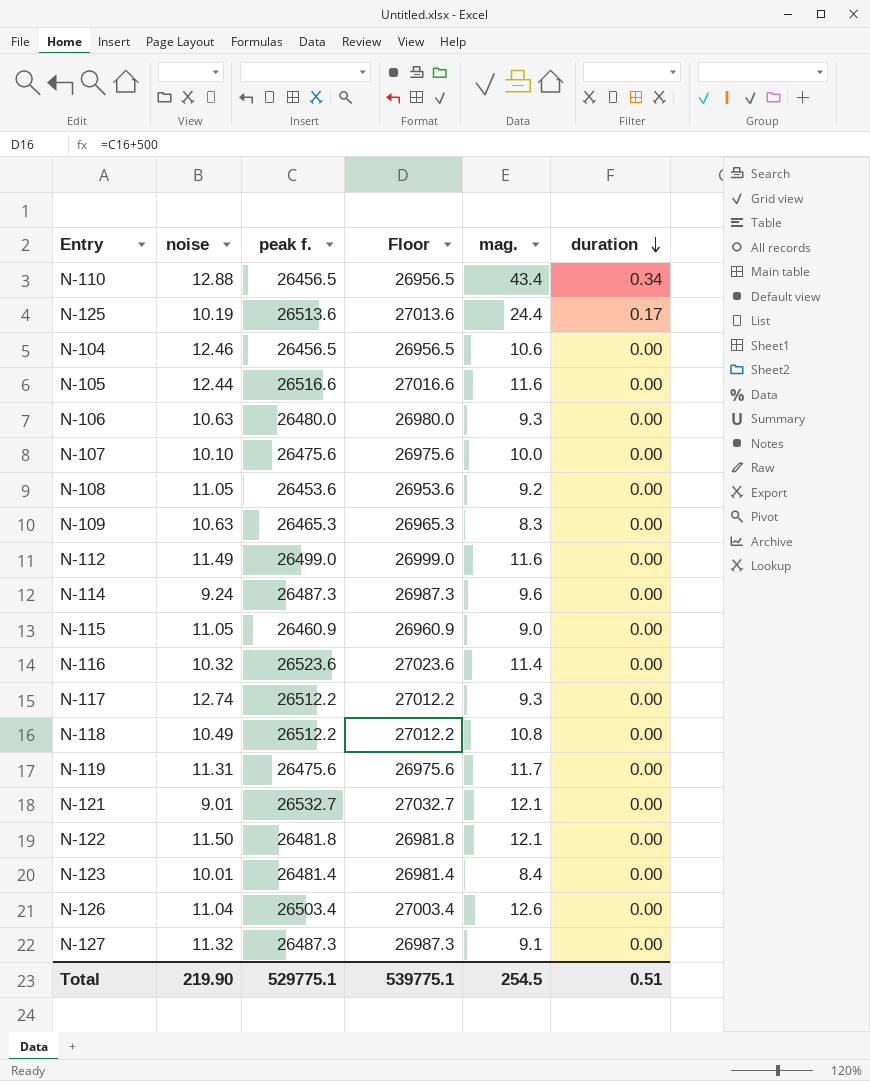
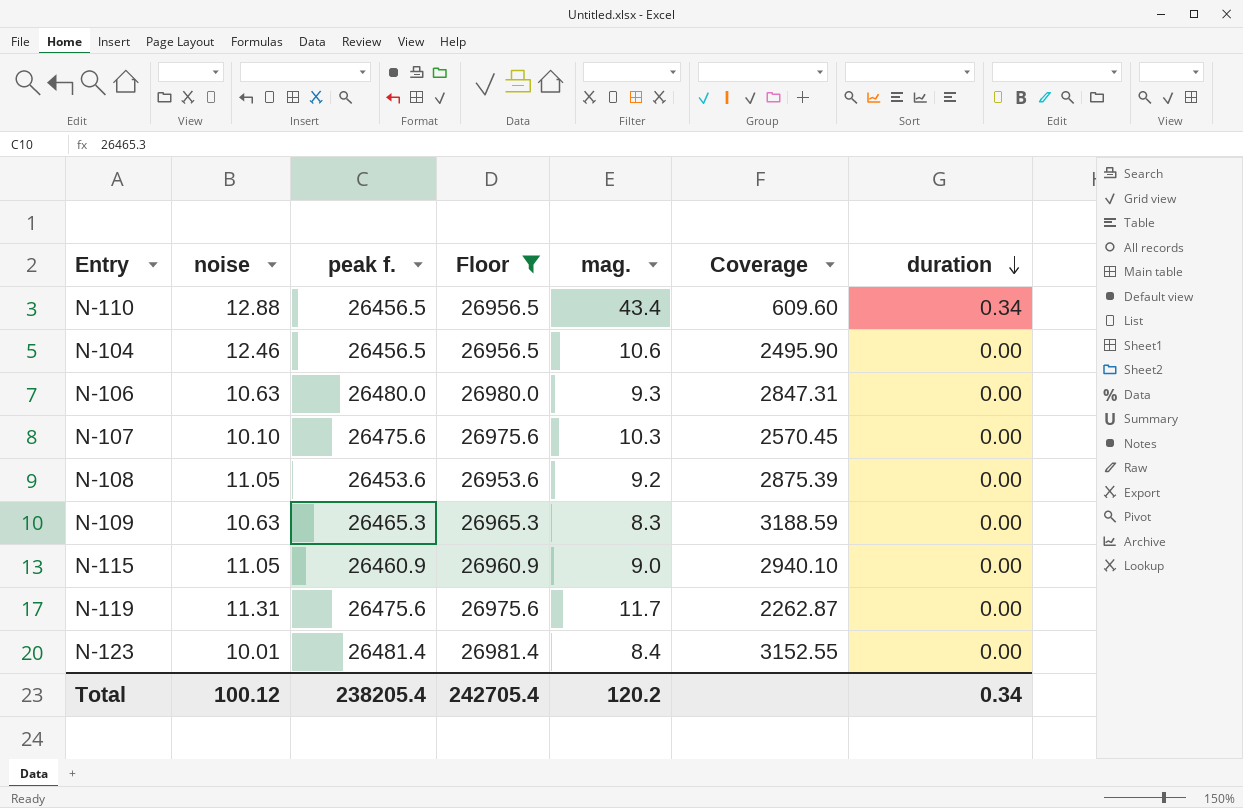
filter: none -> Floor <= 26981.4
column Coverage | formula: none -> [peak f.] / [mag.]
N-107 | mag.: 10.0 -> 10.3
Total | noise: 219.90 -> 100.12
Total | peak f.: 529775.1 -> 238205.4
Total | Floor: 539775.1 -> 242705.4
Total | mag.: 254.5 -> 120.2
Total | duration: 0.51 -> 0.34

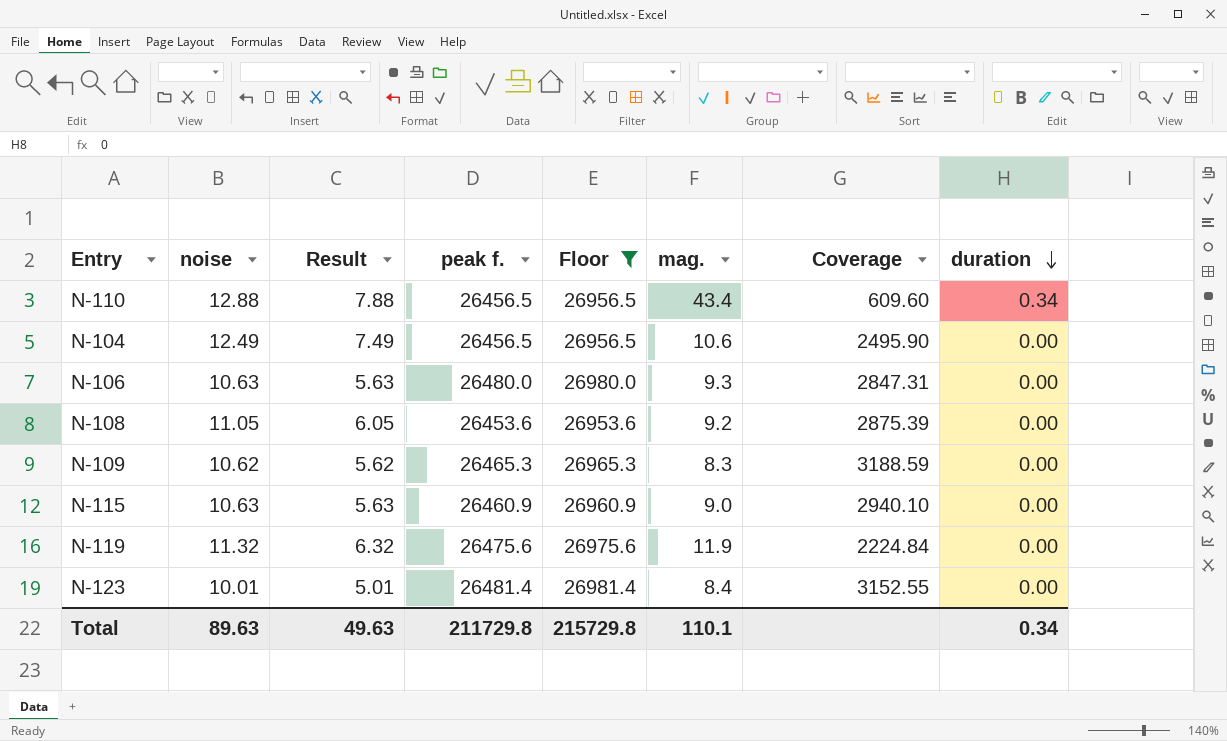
column Result | formula: none -> [noise] - 5
row N-107: 10.10 | 26475.6 | 26975.6 | 10.3 | 2570.45 | 0.00 -> none
N-104 | noise: 12.46 -> 12.49
N-109 | noise: 10.63 -> 10.62
N-115 | noise: 11.05 -> 10.63
N-119 | noise: 11.31 -> 11.32
N-119 | mag.: 11.7 -> 11.9
N-119 | Coverage: 2262.87 -> 2224.84
Total | noise: 100.12 -> 89.63
Total | peak f.: 238205.4 -> 211729.8
Total | Floor: 242705.4 -> 215729.8
Total | mag.: 120.2 -> 110.1

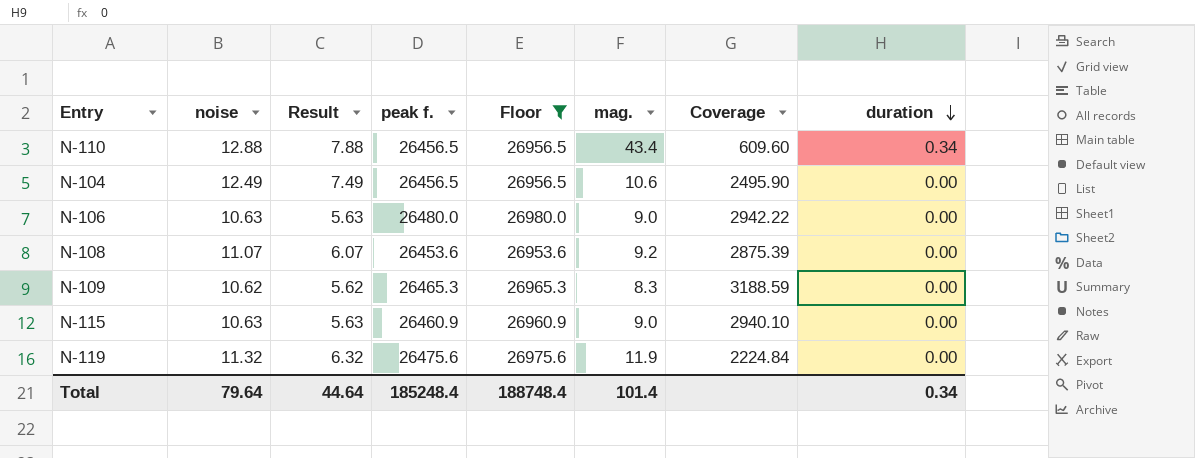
row N-123: 10.01 | 5.01 | 26481.4 | 26981.4 | 8.4 | 3152.55 | 0.00 -> none
N-106 | mag.: 9.3 -> 9.0
N-106 | Coverage: 2847.31 -> 2942.22
N-108 | noise: 11.05 -> 11.07
N-108 | Result: 6.05 -> 6.07
Total | noise: 89.63 -> 79.64
Total | Result: 49.63 -> 44.64
Total | peak f.: 211729.8 -> 185248.4
Total | Floor: 215729.8 -> 188748.4
Total | mag.: 110.1 -> 101.4

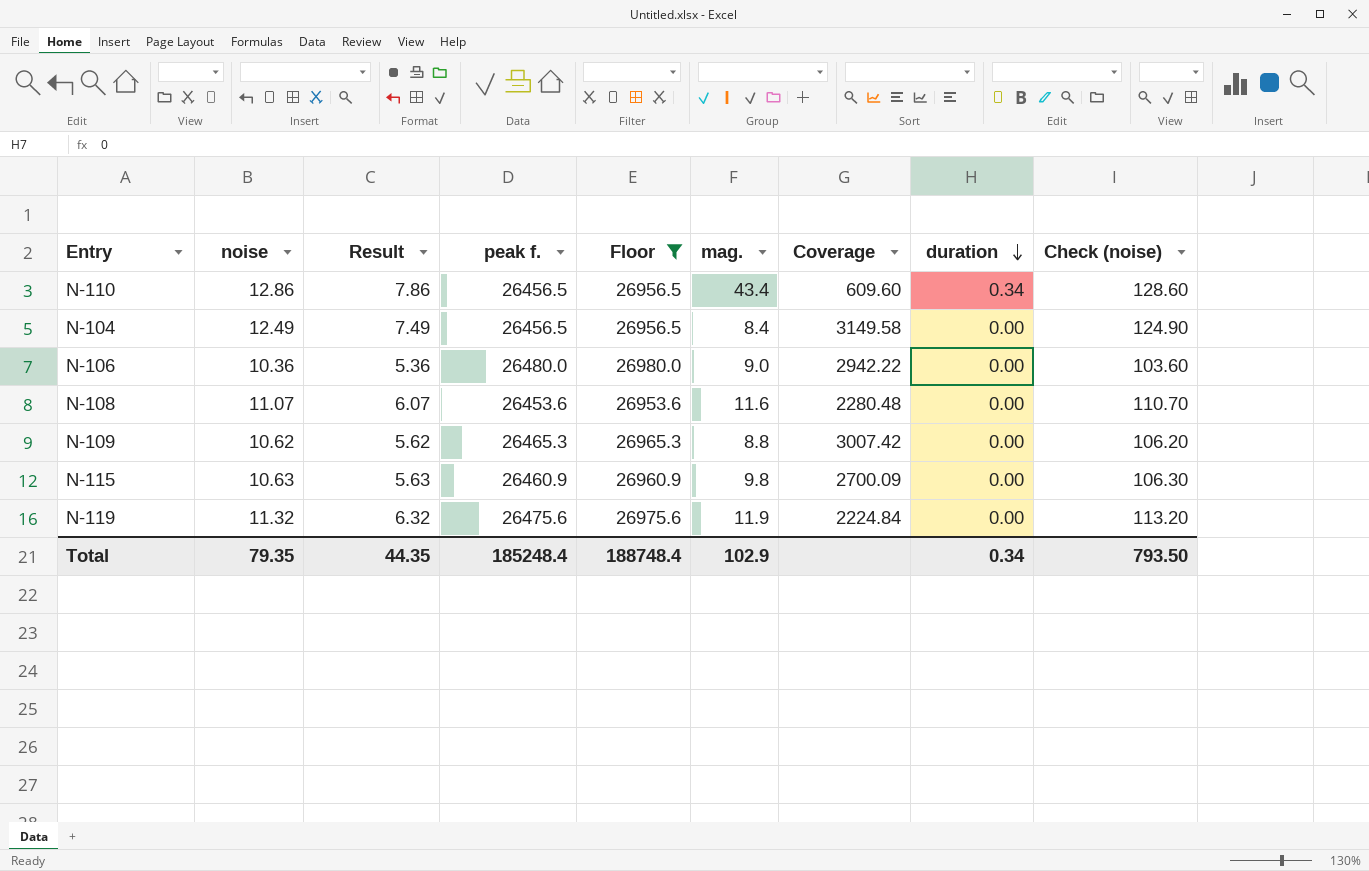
column Check (noise) | formula: none -> [noise] * 10
N-110 | noise: 12.88 -> 12.86
N-110 | Result: 7.88 -> 7.86
N-104 | mag.: 10.6 -> 8.4
N-104 | Coverage: 2495.90 -> 3149.58
N-106 | noise: 10.63 -> 10.36
N-106 | Result: 5.63 -> 5.36
N-108 | mag.: 9.2 -> 11.6
N-108 | Coverage: 2875.39 -> 2280.48
N-109 | mag.: 8.3 -> 8.8
N-109 | Coverage: 3188.59 -> 3007.42
N-115 | mag.: 9.0 -> 9.8
N-115 | Coverage: 2940.10 -> 2700.09
Total | noise: 79.64 -> 79.35
Total | Result: 44.64 -> 44.35
Total | mag.: 101.4 -> 102.9

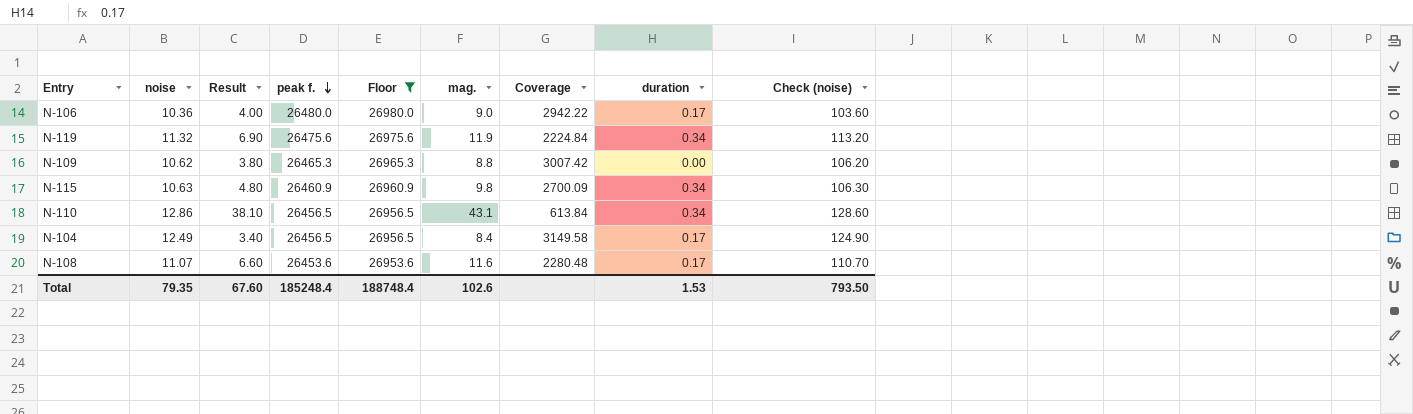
row order: duration descending -> peak f. descending
column Result | formula: [noise] - 5 -> [mag.] - 5
N-106 | duration: 0.00 -> 0.17
N-119 | duration: 0.00 -> 0.34
N-115 | duration: 0.00 -> 0.34
N-110 | mag.: 43.4 -> 43.1
N-110 | Coverage: 609.60 -> 613.84
N-104 | duration: 0.00 -> 0.17
N-108 | duration: 0.00 -> 0.17
Total | Result: 44.35 -> 67.60
Total | mag.: 102.9 -> 102.6
Total | duration: 0.34 -> 1.53

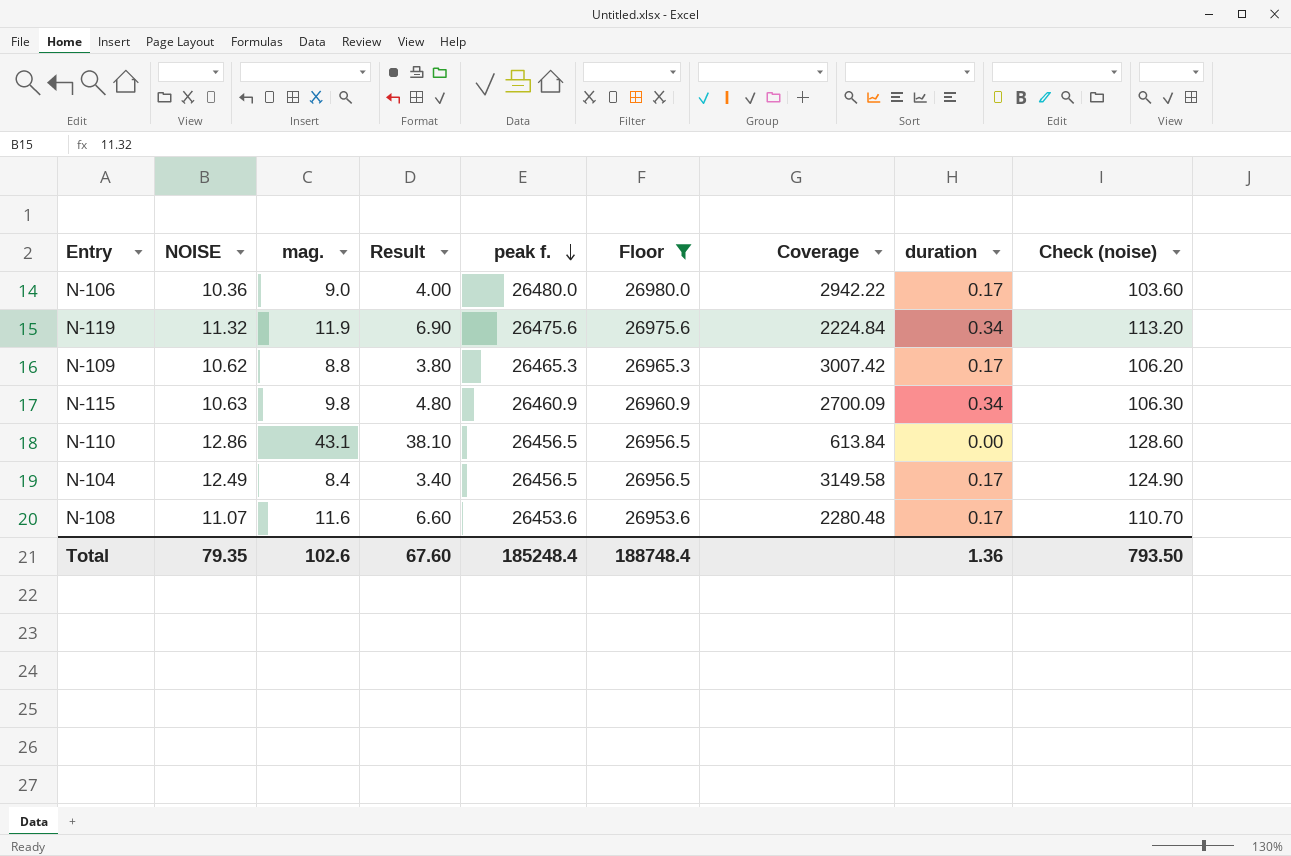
column name: noise -> NOISE
column mag. | position: 6 -> 3
N-109 | duration: 0.00 -> 0.17
N-110 | duration: 0.34 -> 0.00
Total | duration: 1.53 -> 1.36

